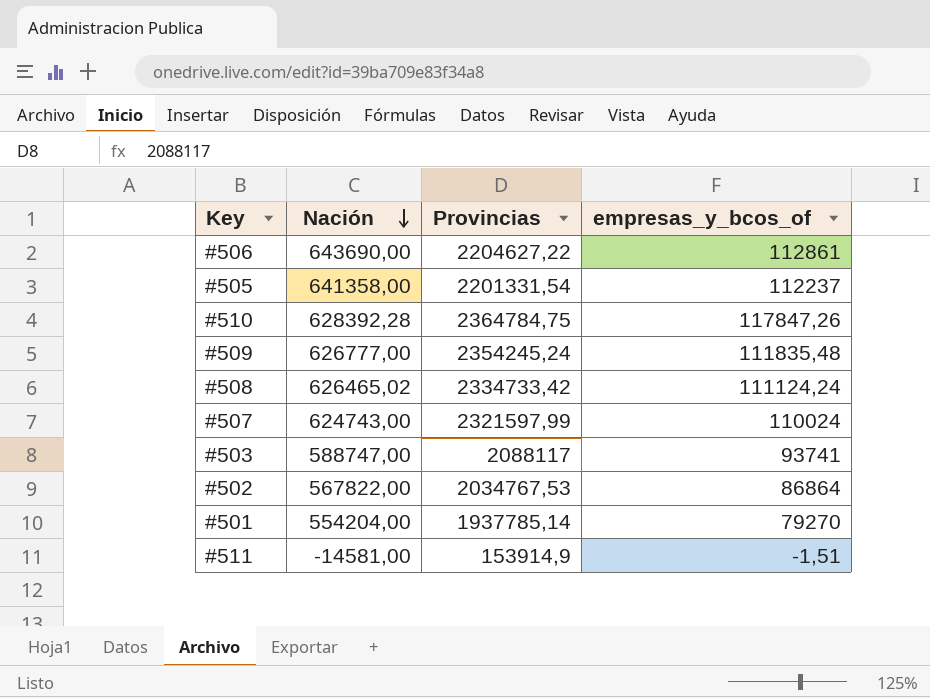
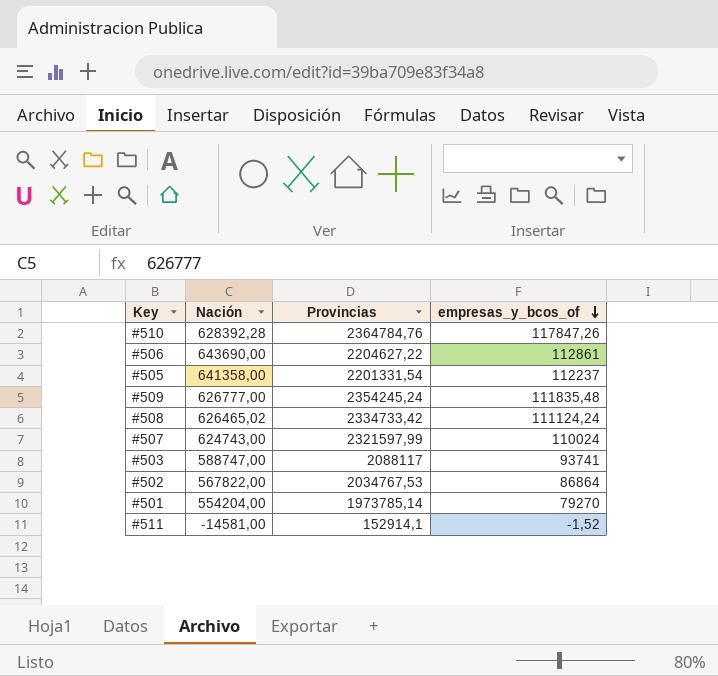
row order: Nación descending -> empresas_y_bcos_of descending
#510 | Provincias: 2364784,75 -> 2364784,76
#501 | Provincias: 1937785,14 -> 1973785,14
#511 | Provincias: 153914,9 -> 152914,1
#511 | empresas_y_bcos_of: -1,51 -> -1,52

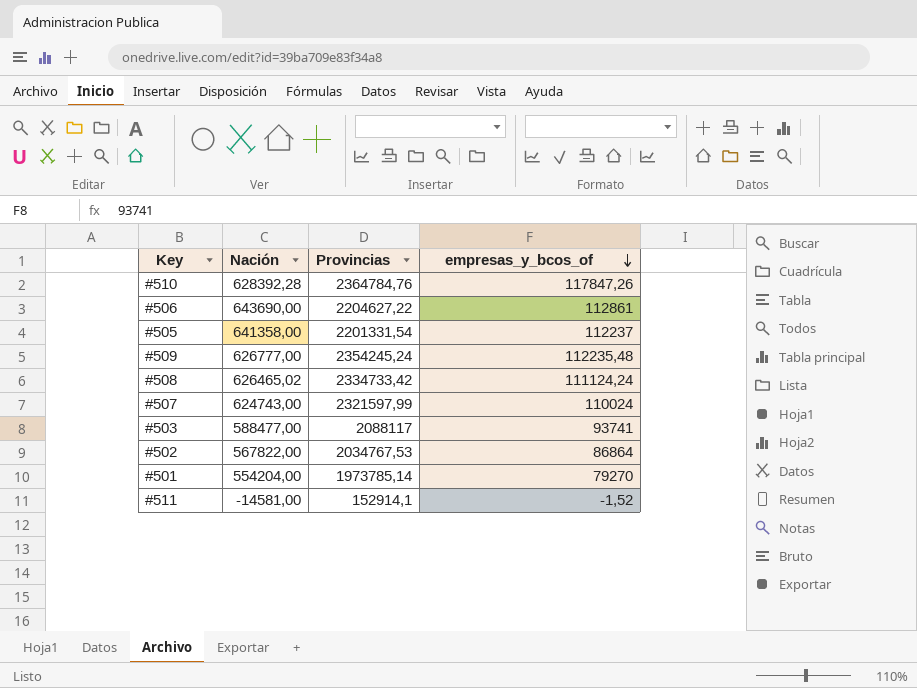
#509 | empresas_y_bcos_of: 111835,48 -> 112235,48
#503 | Nación: 588747,00 -> 588477,00

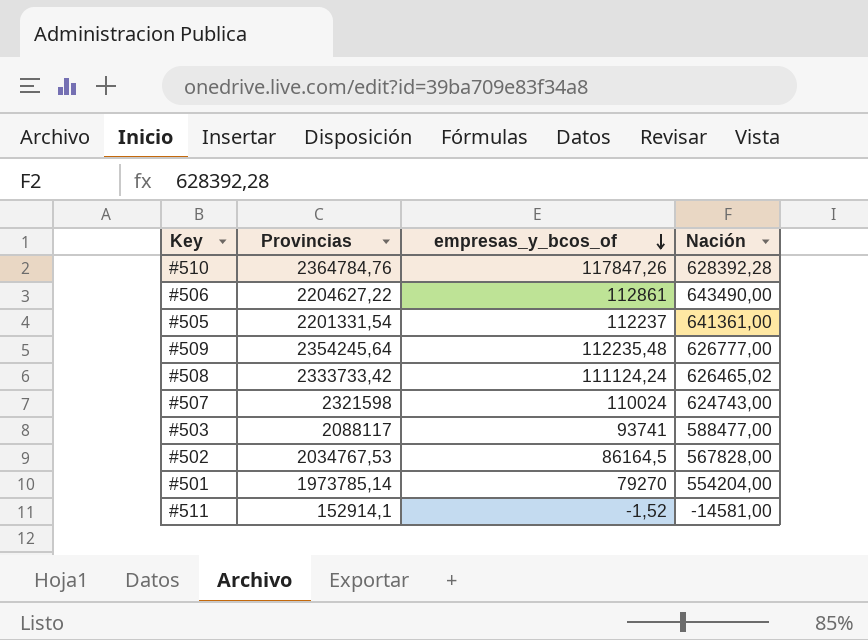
column Nación | position: 2 -> 4
#506 | Nación: 643690,00 -> 643490,00
#505 | Nación: 641358,00 -> 641361,00
#509 | Provincias: 2354245,24 -> 2354245,64
#508 | Provincias: 2334733,42 -> 2333733,42
#507 | Provincias: 2321597,99 -> 2321598
#502 | empresas_y_bcos_of: 86864 -> 86164,5
#502 | Nación: 567822,00 -> 567828,00

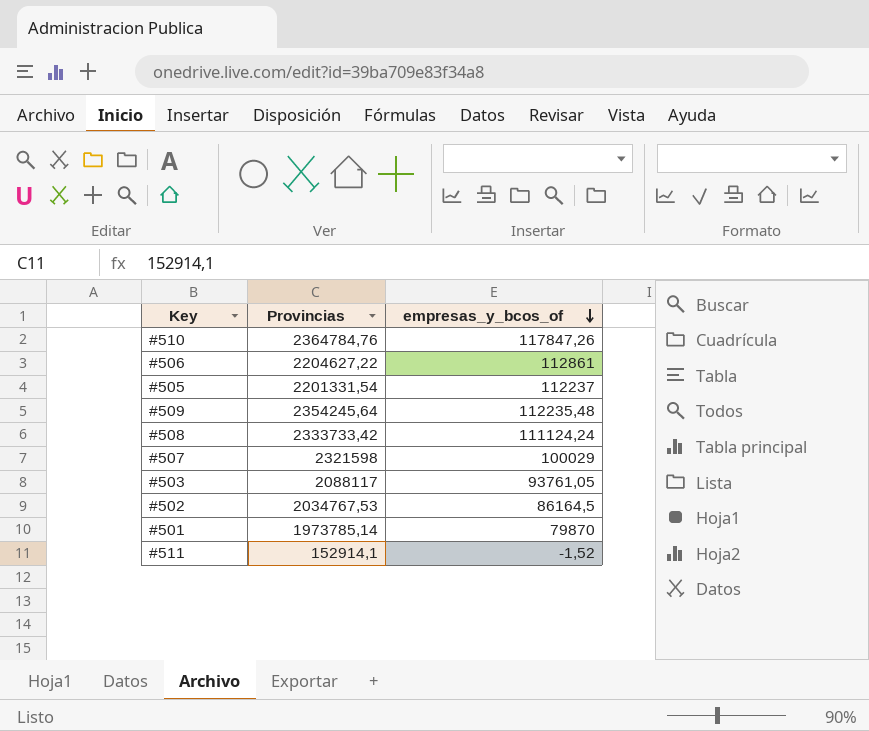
column Nación | position: 4 -> none
#507 | empresas_y_bcos_of: 110024 -> 100029
#503 | empresas_y_bcos_of: 93741 -> 93761,05
#501 | empresas_y_bcos_of: 79270 -> 79870

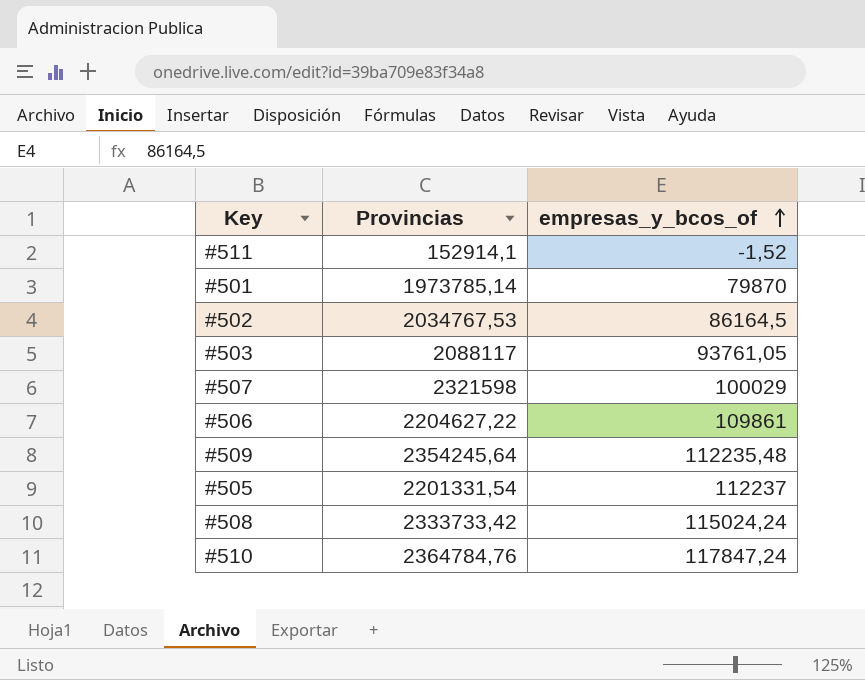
row order: empresas_y_bcos_of descending -> empresas_y_bcos_of ascending
#506 | empresas_y_bcos_of: 112861 -> 109861
#508 | empresas_y_bcos_of: 111124,24 -> 115024,24
#510 | empresas_y_bcos_of: 117847,26 -> 117847,24

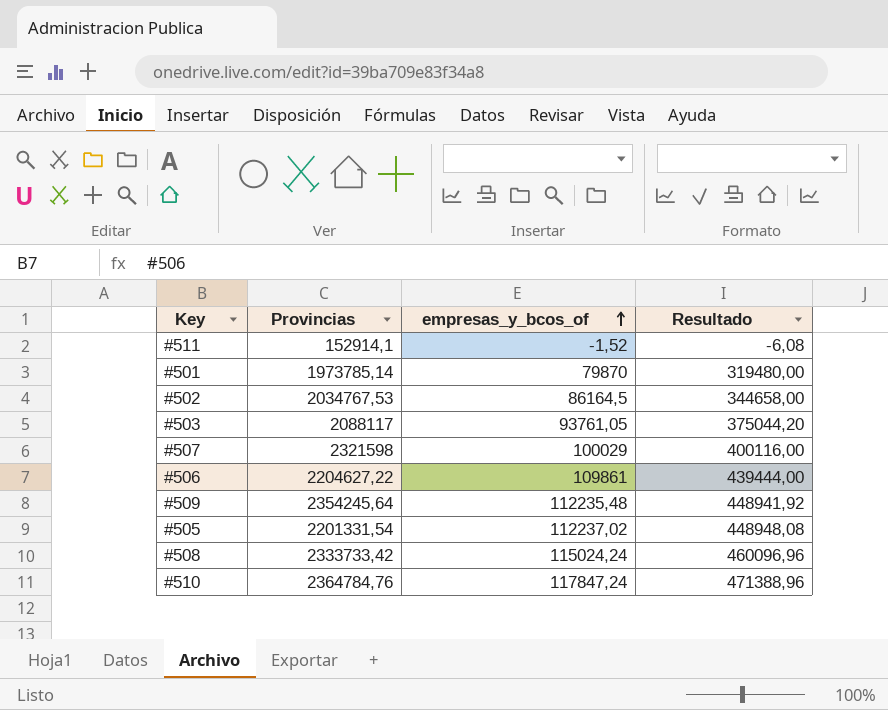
column Resultado | formula: none -> [empresas_y_bcos_of] * 4
#505 | empresas_y_bcos_of: 112237 -> 112237,02

